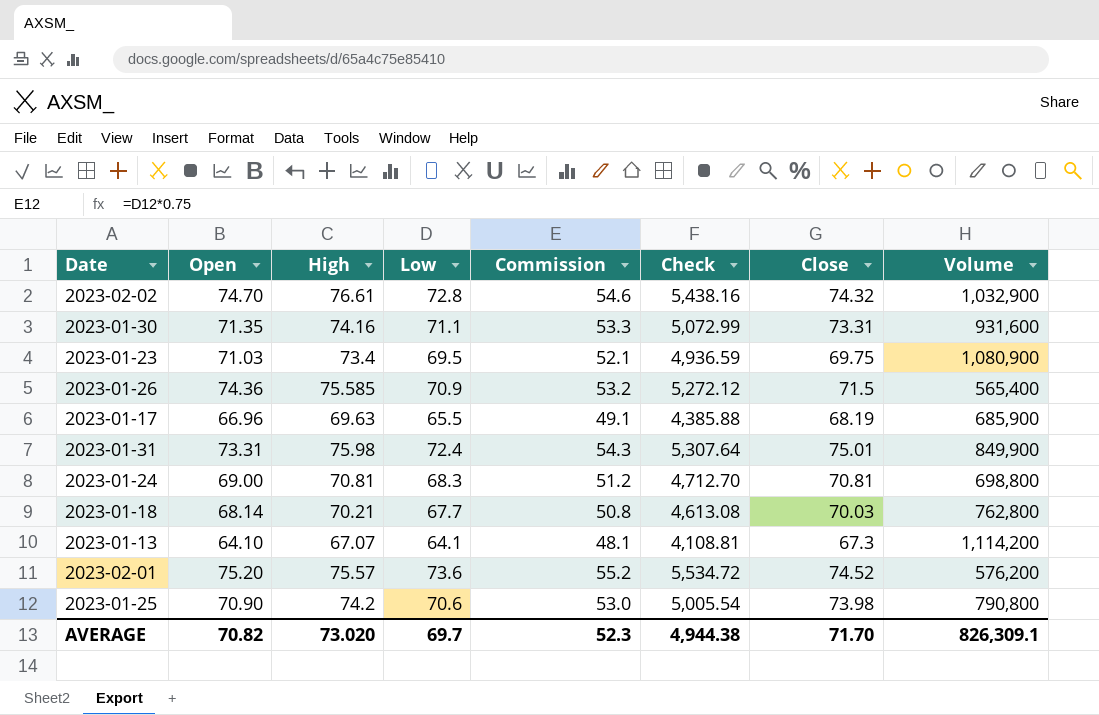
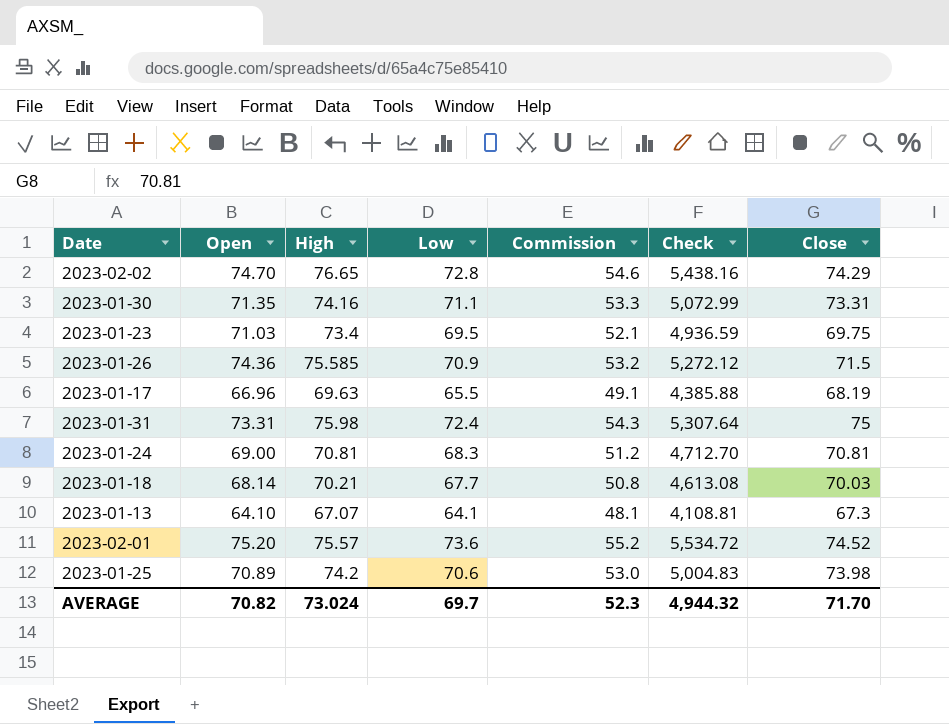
column Volume | position: 8 -> none
2023-02-02 | High: 76.61 -> 76.65
2023-02-02 | Close: 74.32 -> 74.29
2023-01-31 | Close: 75.01 -> 75
2023-01-25 | Open: 70.90 -> 70.89
2023-01-25 | Check: 5,005.54 -> 5,004.83
AVERAGE | High: 73.020 -> 73.024
AVERAGE | Check: 4,944.38 -> 4,944.32

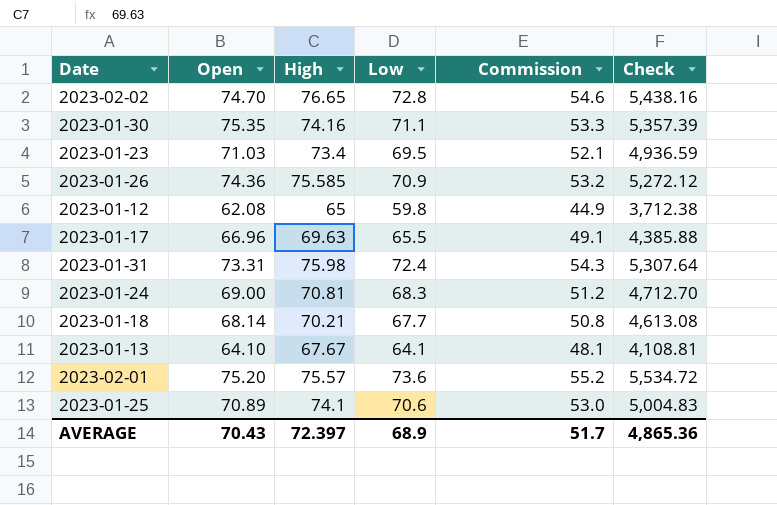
column Close | position: 7 -> none
2023-01-30 | Open: 71.35 -> 75.35
2023-01-30 | Check: 5,072.99 -> 5,357.39
row 2023-01-12: none -> 62.08 | 65 | 59.8 | 44.9 | 3,712.38
2023-01-13 | High: 67.07 -> 67.67
2023-01-25 | High: 74.2 -> 74.1
AVERAGE | Open: 70.82 -> 70.43
AVERAGE | High: 73.024 -> 72.397
AVERAGE | Low: 69.7 -> 68.9
AVERAGE | Commission: 52.3 -> 51.7
AVERAGE | Check: 4,944.32 -> 4,865.36

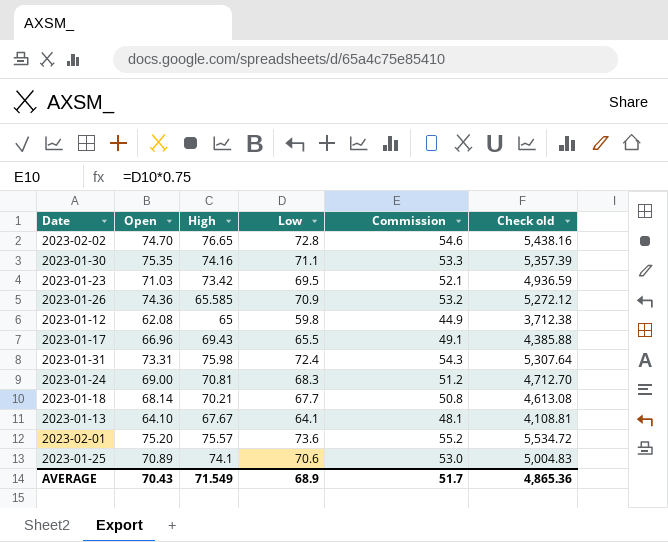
column name: Check -> Check old
2023-01-23 | High: 73.4 -> 73.42
2023-01-26 | High: 75.585 -> 65.585
2023-01-17 | High: 69.63 -> 69.43
AVERAGE | High: 72.397 -> 71.549

